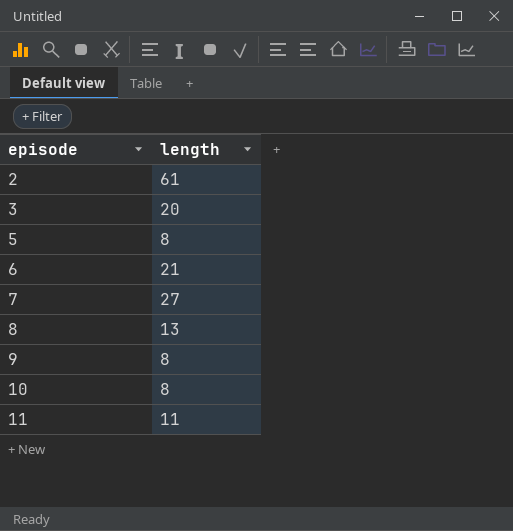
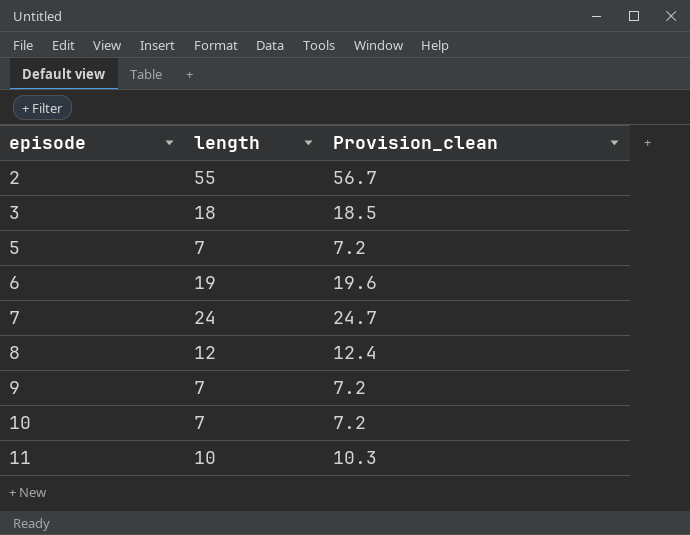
column Provision_clean | formula: none -> [length] * 1.03
2 | length: 61 -> 55
3 | length: 20 -> 18
5 | length: 8 -> 7
6 | length: 21 -> 19
7 | length: 27 -> 24
8 | length: 13 -> 12
9 | length: 8 -> 7
10 | length: 8 -> 7
11 | length: 11 -> 10

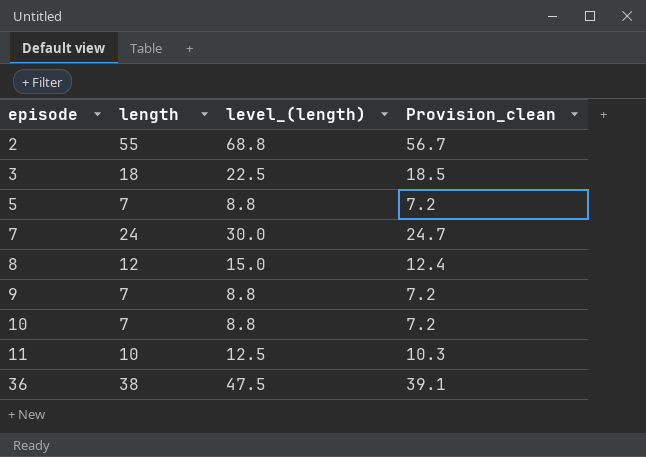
column level_(length) | formula: none -> [length] * 1.25
row 6: 19 | 19.6 -> none
row 36: none -> 38 | 47.5 | 39.1

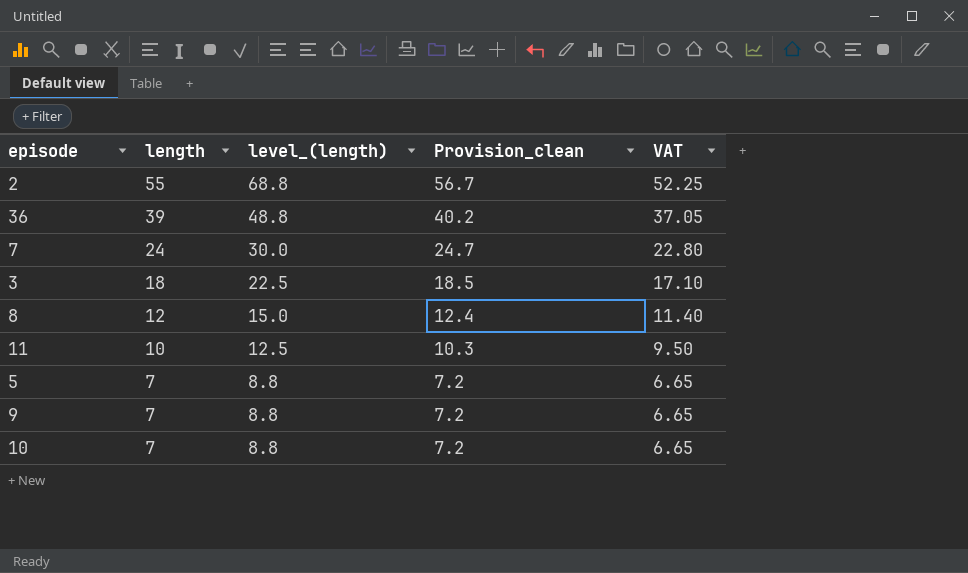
row order: episode ascending -> length descending
column VAT | formula: none -> [length] * 0.95
36 | length: 38 -> 39
36 | level_(length): 47.5 -> 48.8
36 | Provision_clean: 39.1 -> 40.2

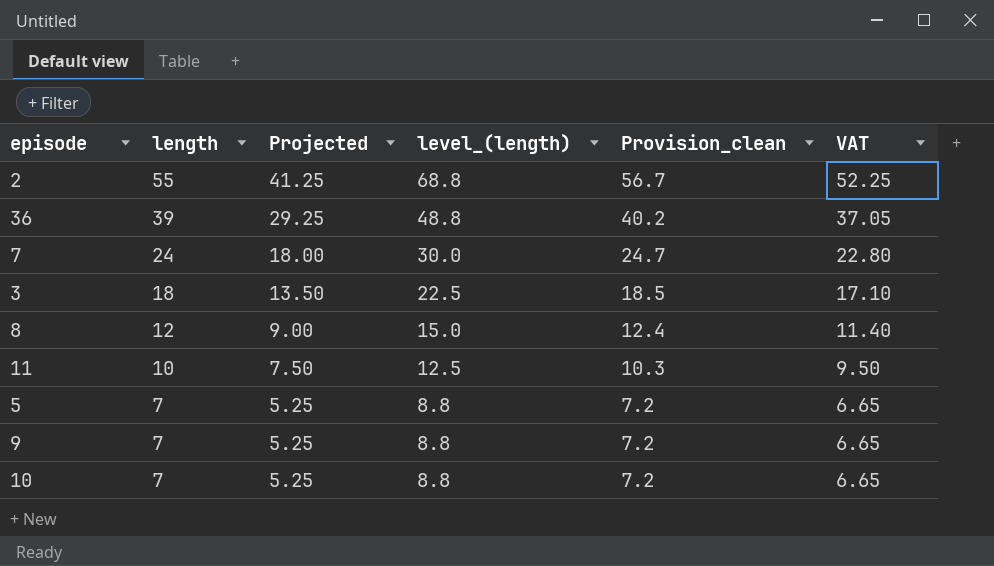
column Projected | formula: none -> [length] * 0.75

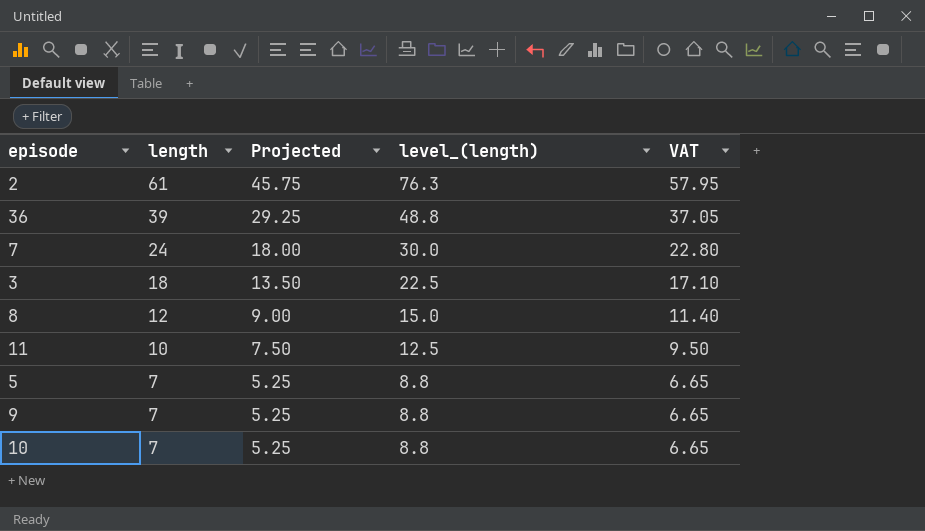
column Provision_clean | formula: [length] * 1.03 -> none
2 | length: 55 -> 61
2 | Projected: 41.25 -> 45.75
2 | level_(length): 68.8 -> 76.3
2 | VAT: 52.25 -> 57.95

